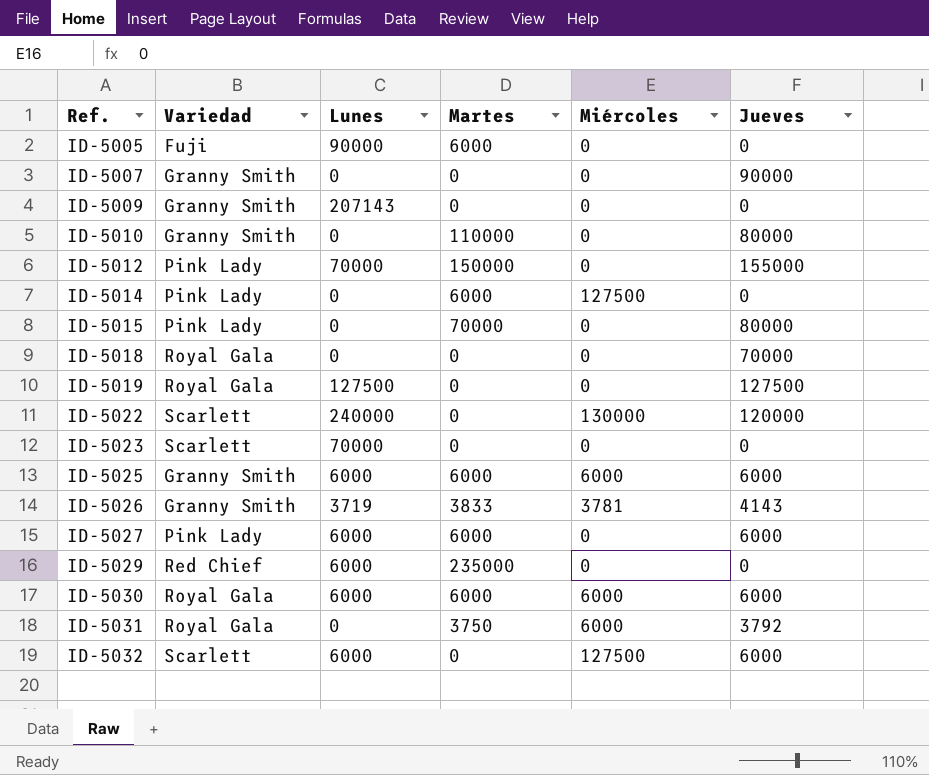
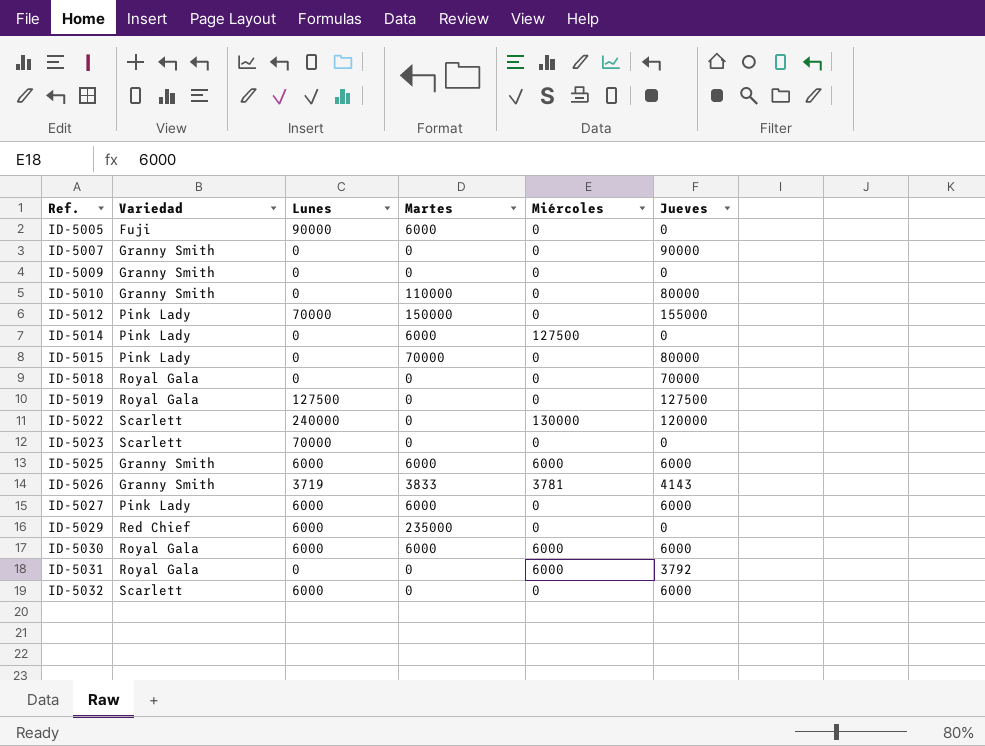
ID-5009 | Lunes: 207143 -> 0
ID-5031 | Martes: 3750 -> 0
ID-5032 | Miércoles: 127500 -> 0

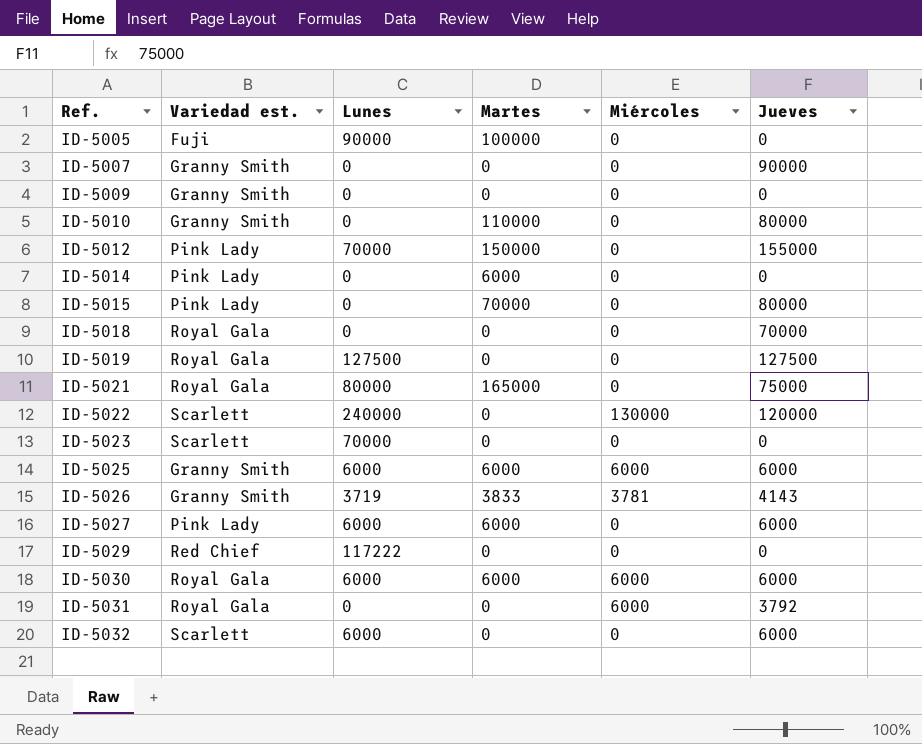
column name: Variedad -> Variedad est.
ID-5005 | Martes: 6000 -> 100000
ID-5014 | Miércoles: 127500 -> 0
row ID-5021: none -> Royal Gala | 80000 | 165000 | 0 | 75000
ID-5029 | Lunes: 6000 -> 117222
ID-5029 | Martes: 235000 -> 0

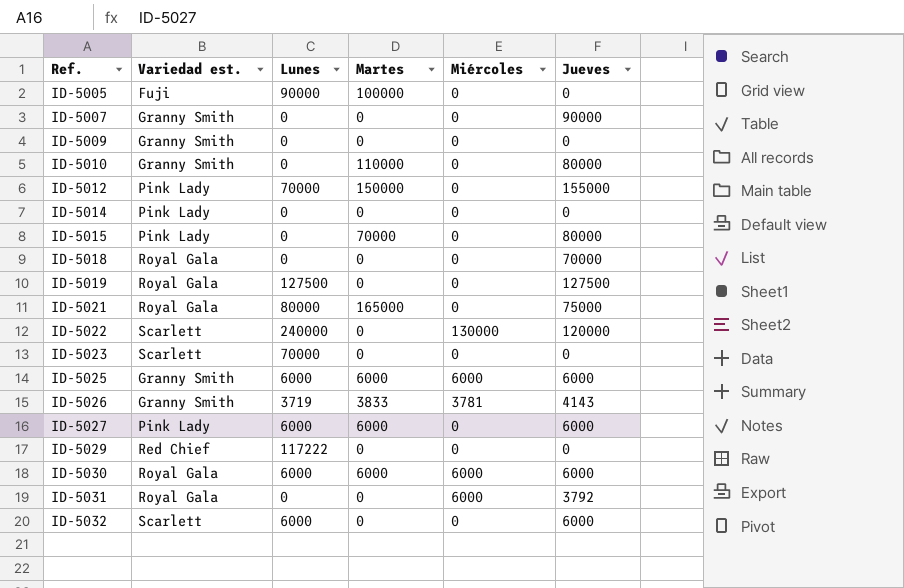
ID-5014 | Martes: 6000 -> 0

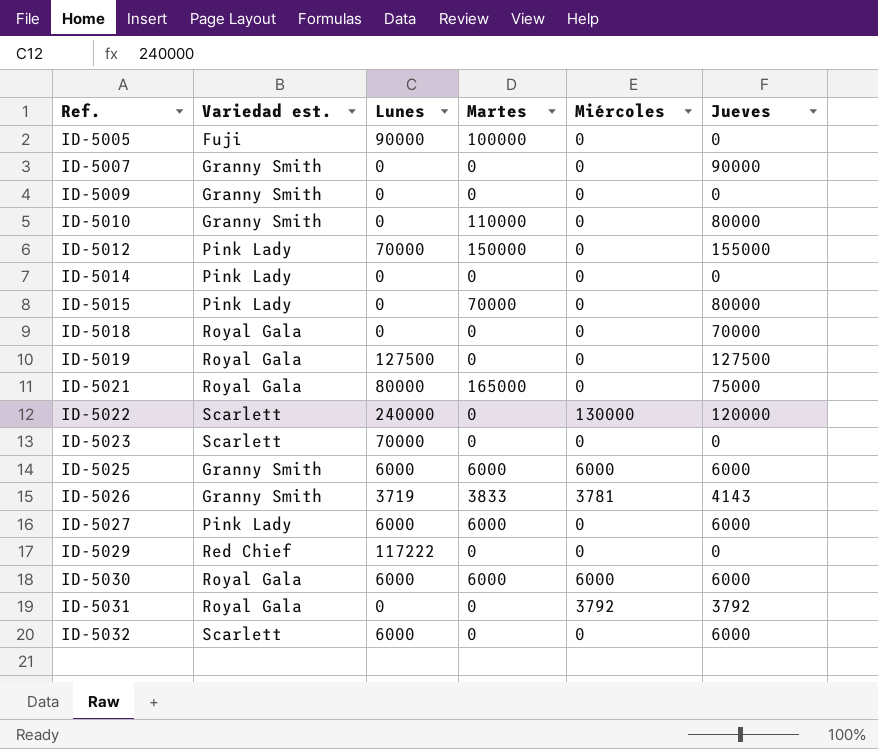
ID-5031 | Miércoles: 6000 -> 3792

